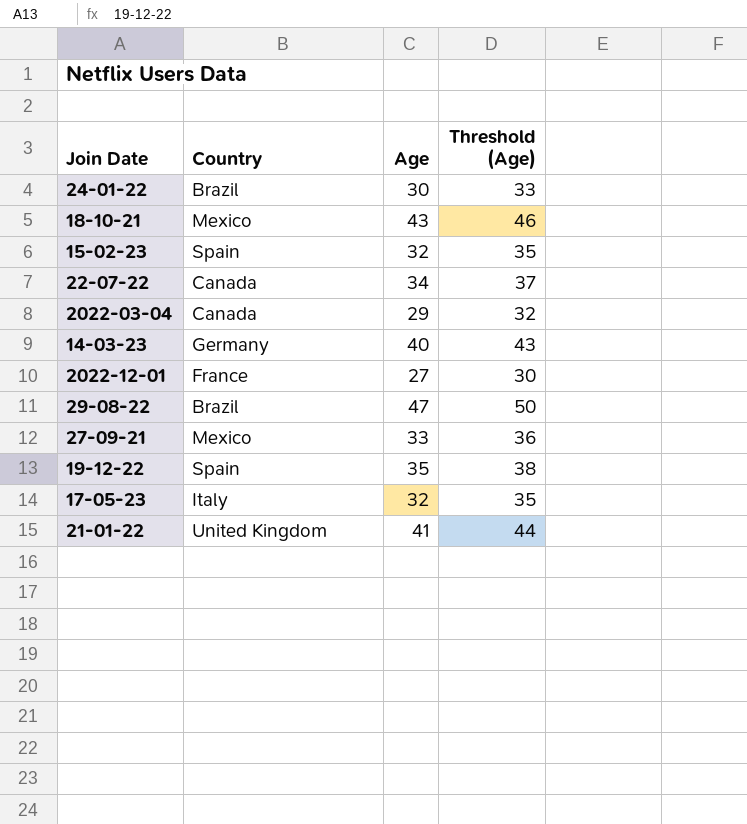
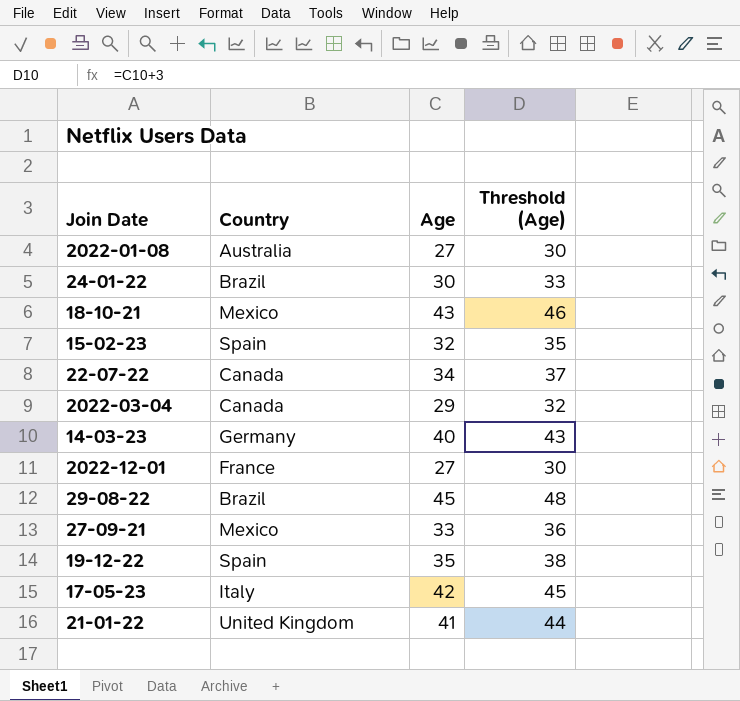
row 2022-01-08: none -> Australia | 27 | 30
29-08-22 | Age: 47 -> 45
29-08-22 | Threshold (Age): 50 -> 48
17-05-23 | Age: 32 -> 42
17-05-23 | Threshold (Age): 35 -> 45

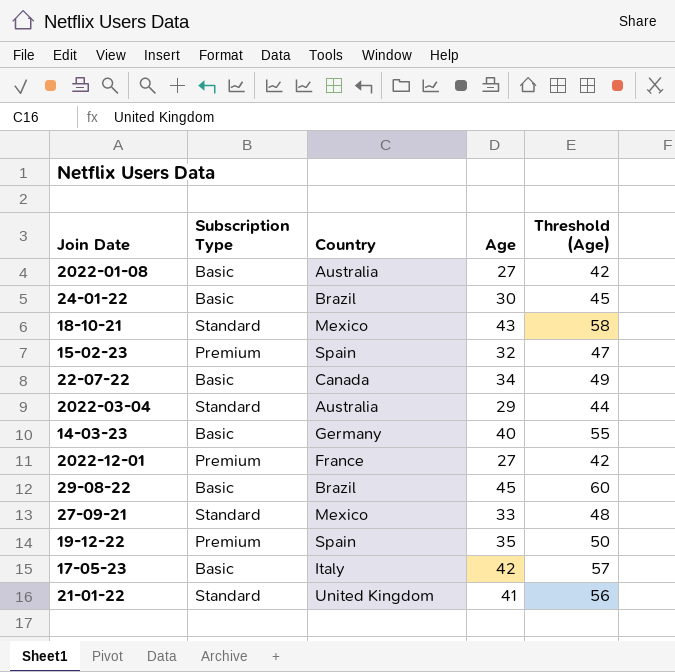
column Subscription Type | position: none -> 2
column Threshold (Age) | formula: [Age] + 3 -> [Age] + 15
2022-03-04 | Country: Canada -> Australia

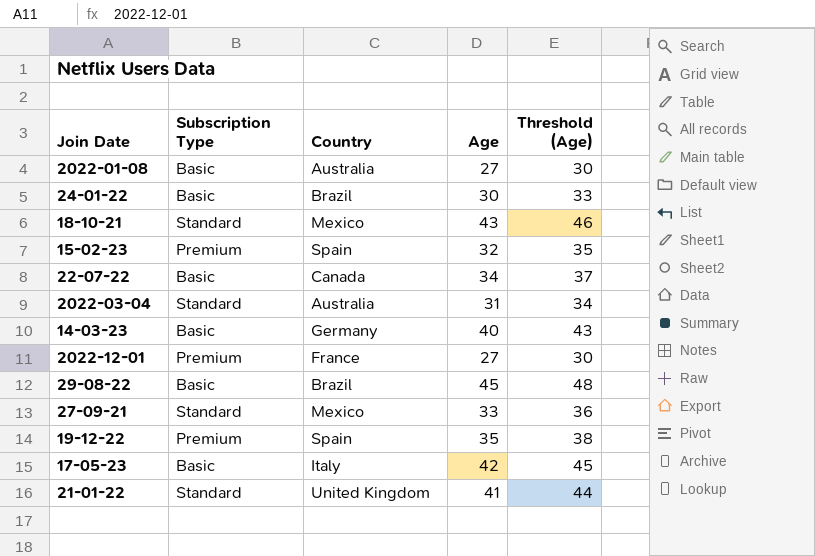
column Threshold (Age) | formula: [Age] + 15 -> [Age] + 3
2022-03-04 | Age: 29 -> 31

